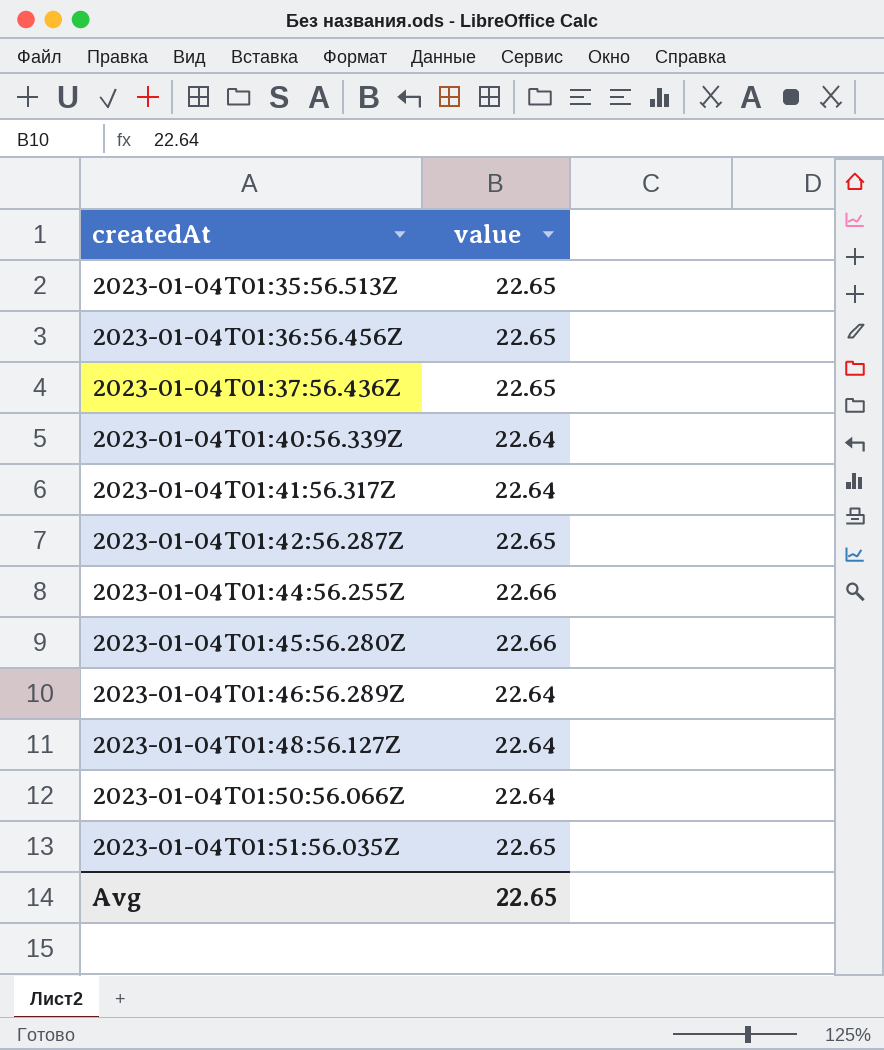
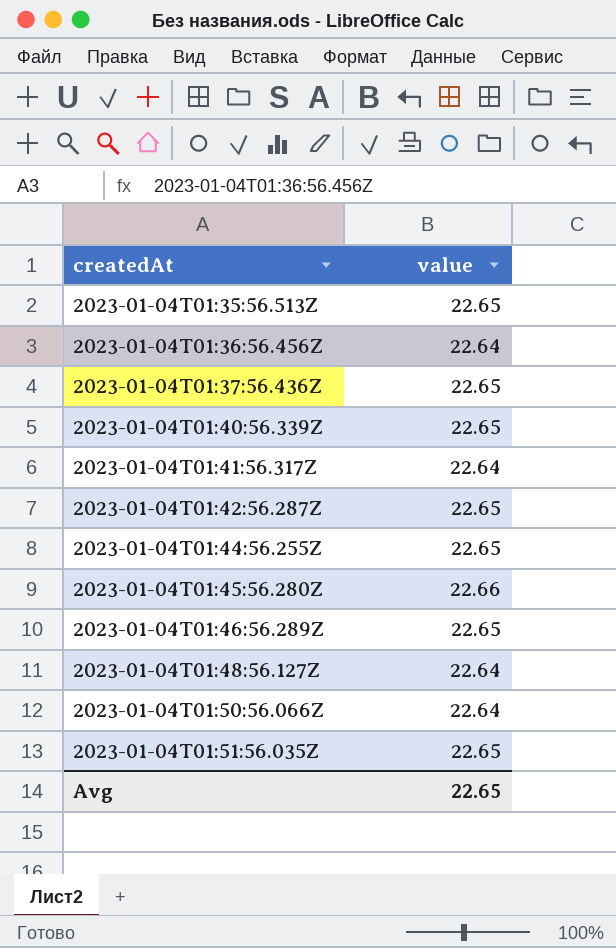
2023-01-04T01:36:56.456Z | value: 22.65 -> 22.64
2023-01-04T01:40:56.339Z | value: 22.64 -> 22.65
2023-01-04T01:44:56.255Z | value: 22.66 -> 22.65
2023-01-04T01:46:56.289Z | value: 22.64 -> 22.65

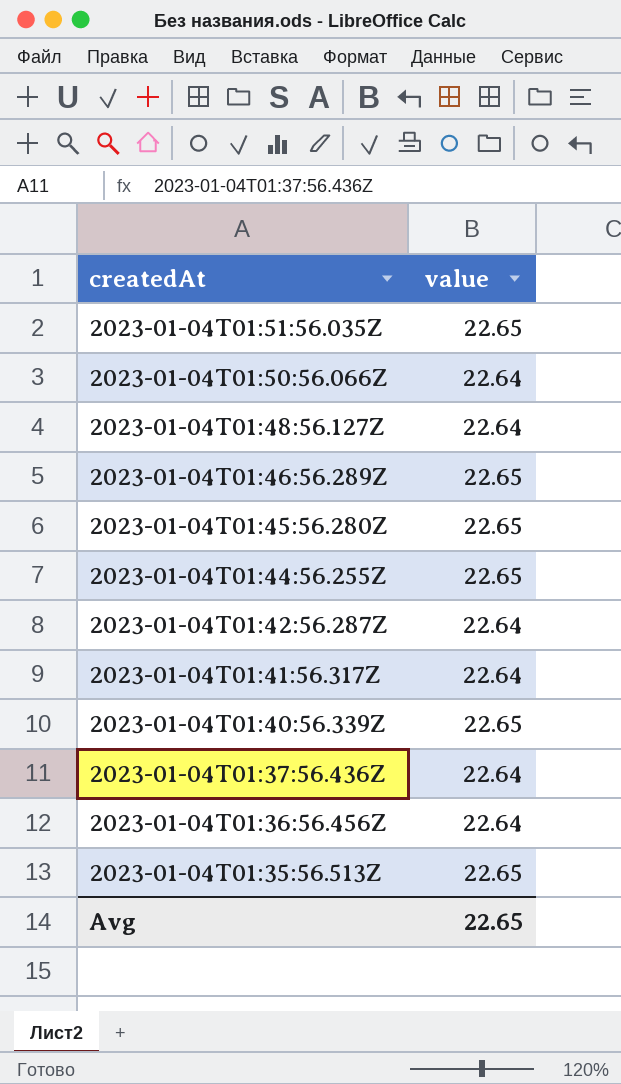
row order: createdAt ascending -> createdAt descending
2023-01-04T01:45:56.280Z | value: 22.66 -> 22.65
2023-01-04T01:42:56.287Z | value: 22.65 -> 22.64
2023-01-04T01:37:56.436Z | value: 22.65 -> 22.64

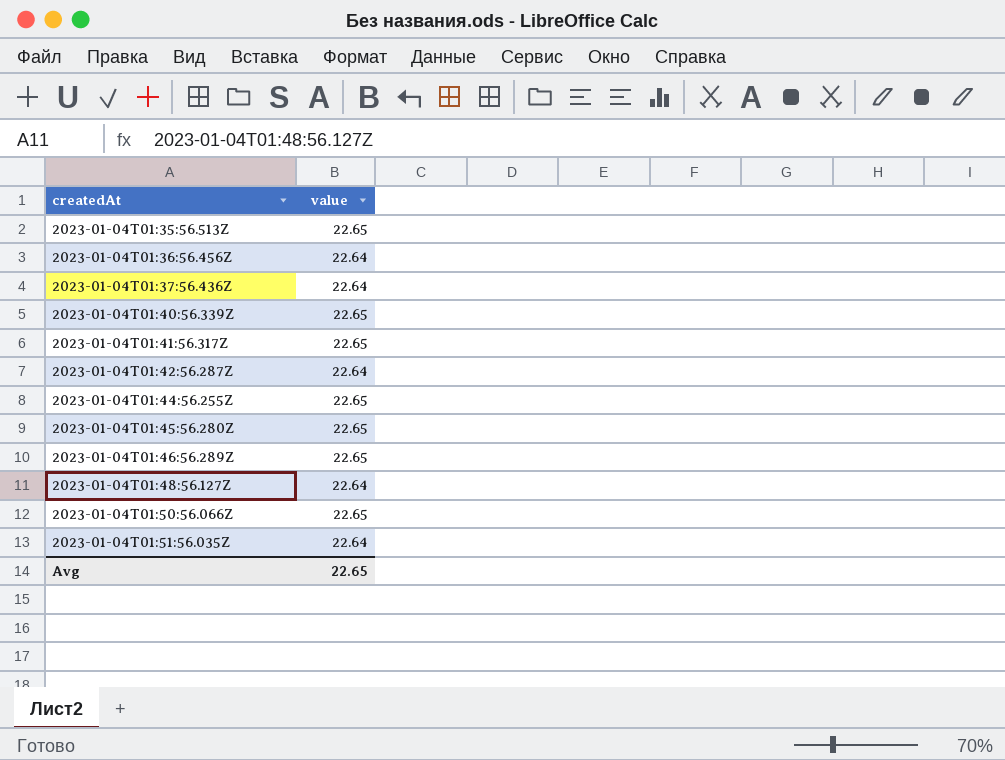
row order: createdAt descending -> createdAt ascending
2023-01-04T01:41:56.317Z | value: 22.64 -> 22.65
2023-01-04T01:50:56.066Z | value: 22.64 -> 22.65
2023-01-04T01:51:56.035Z | value: 22.65 -> 22.64

